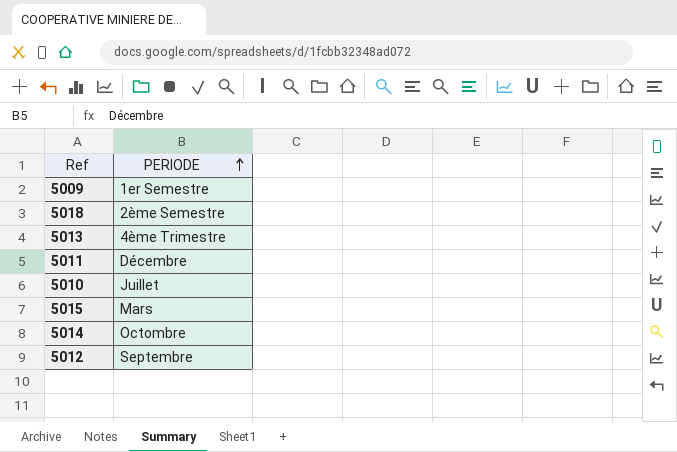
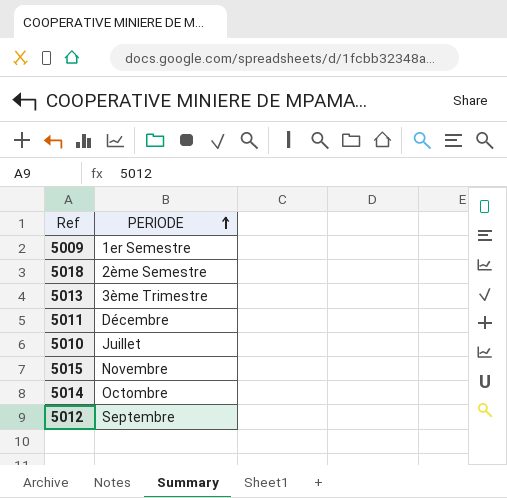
5013 | PERIODE: 4ème Trimestre -> 3ème Trimestre
5015 | PERIODE: Mars -> Novembre

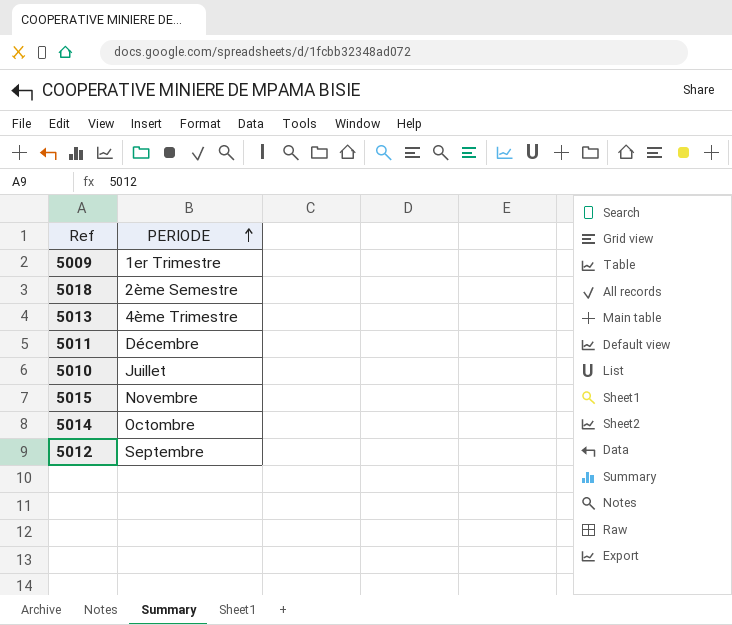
5009 | PERIODE: 1er Semestre -> 1er Trimestre
5013 | PERIODE: 3ème Trimestre -> 4ème Trimestre

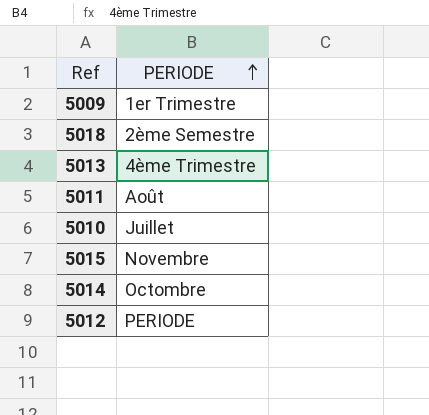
5011 | PERIODE: Décembre -> Août
5012 | PERIODE: Septembre -> PERIODE

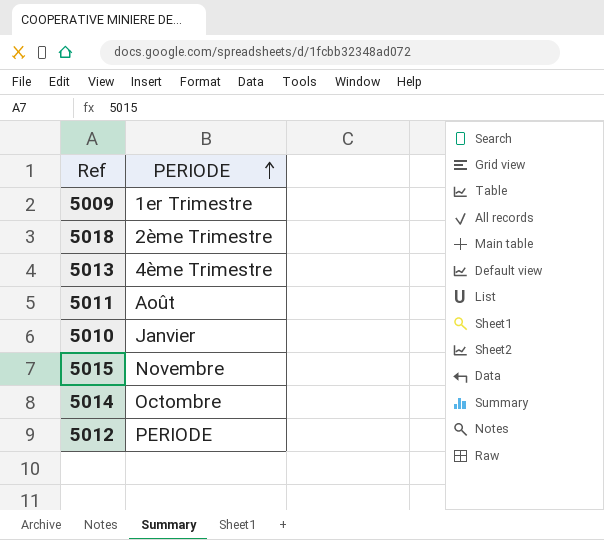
5018 | PERIODE: 2ème Semestre -> 2ème Trimestre
5010 | PERIODE: Juillet -> Janvier

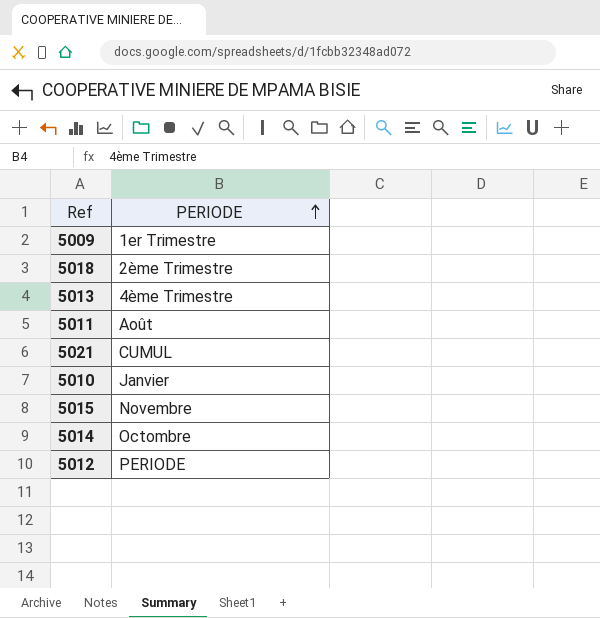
row 5021: none -> CUMUL

